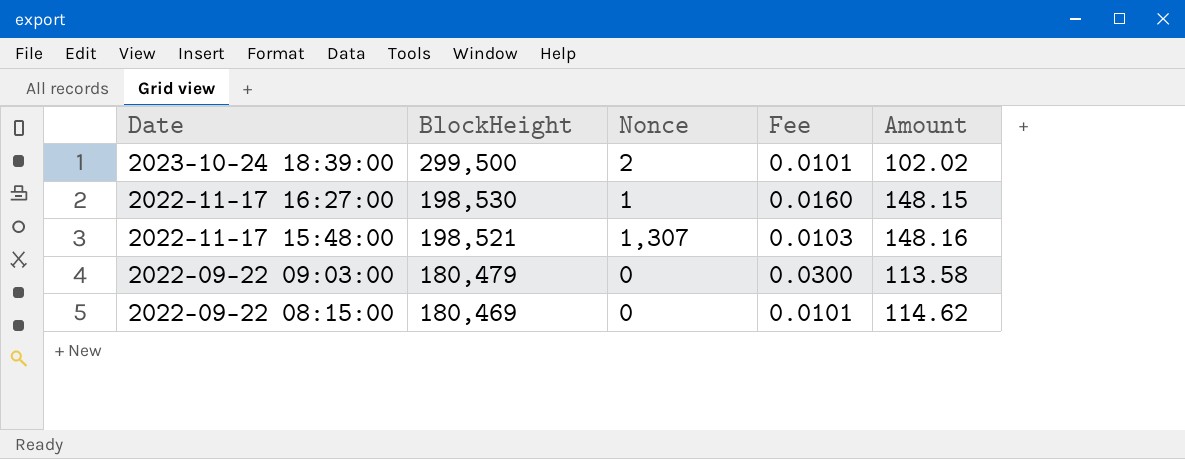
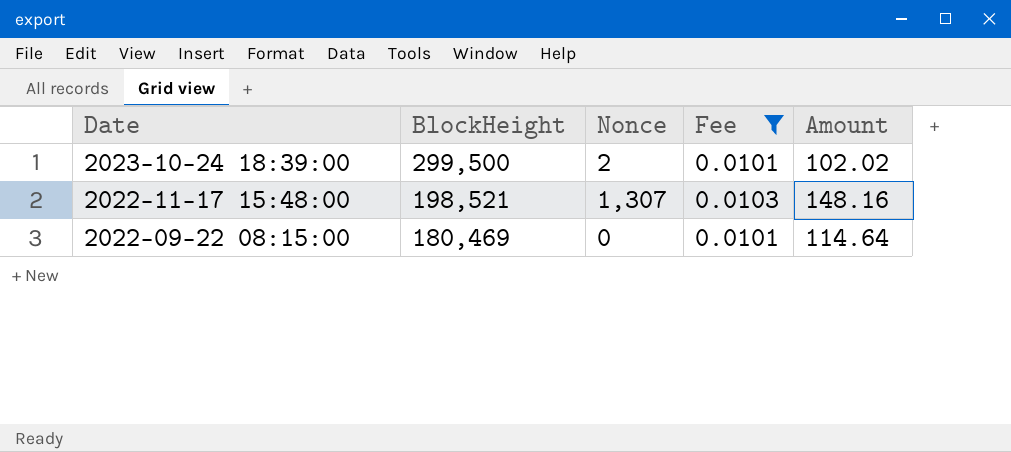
filter: none -> Fee <= 0.0103
2022-09-22 08:15:00 | Amount: 114.62 -> 114.64

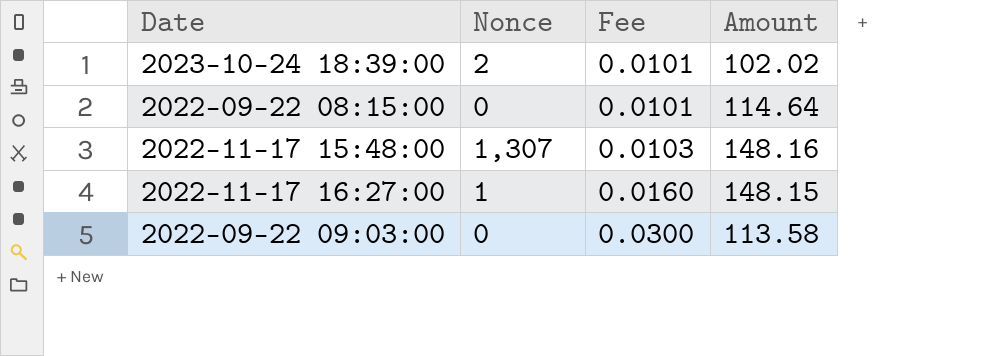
filter: Fee <= 0.0103 -> none
row order: Date descending -> Fee ascending
column BlockHeight | position: 2 -> none

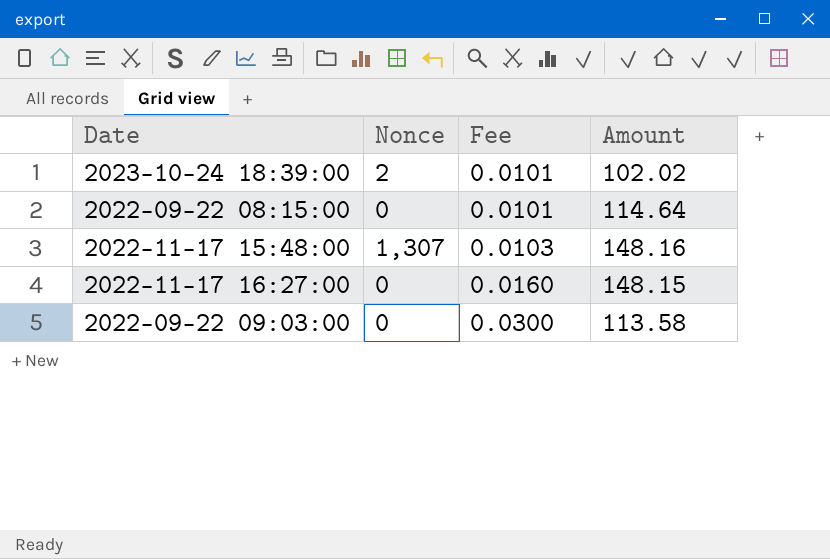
2022-11-17 16:27:00 | Nonce: 1 -> 0

